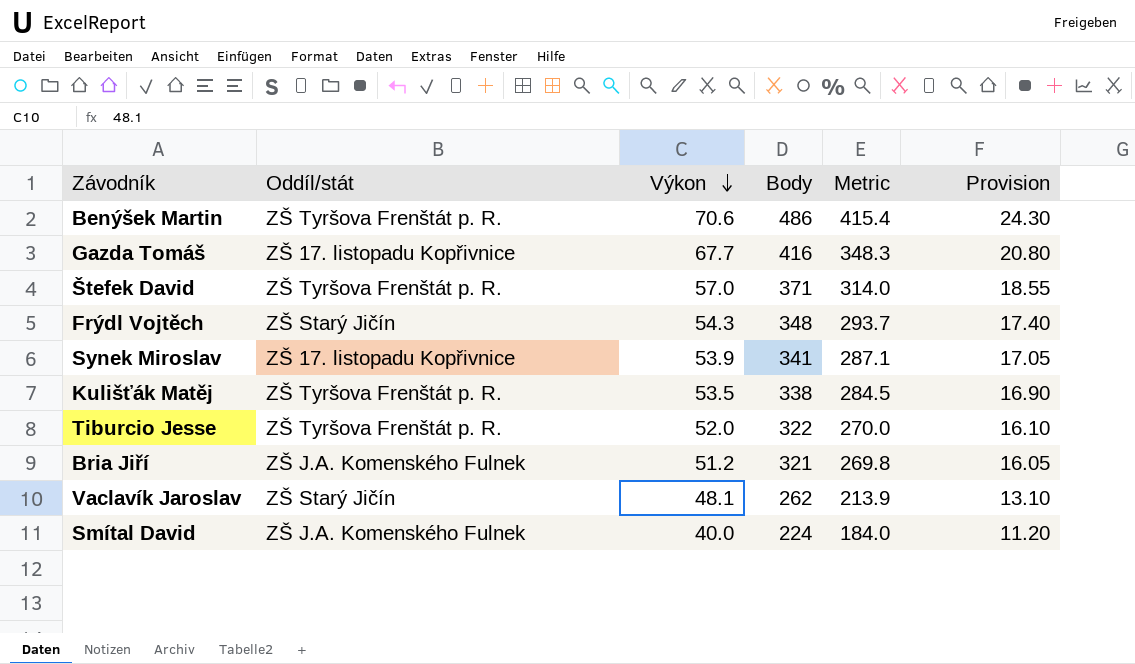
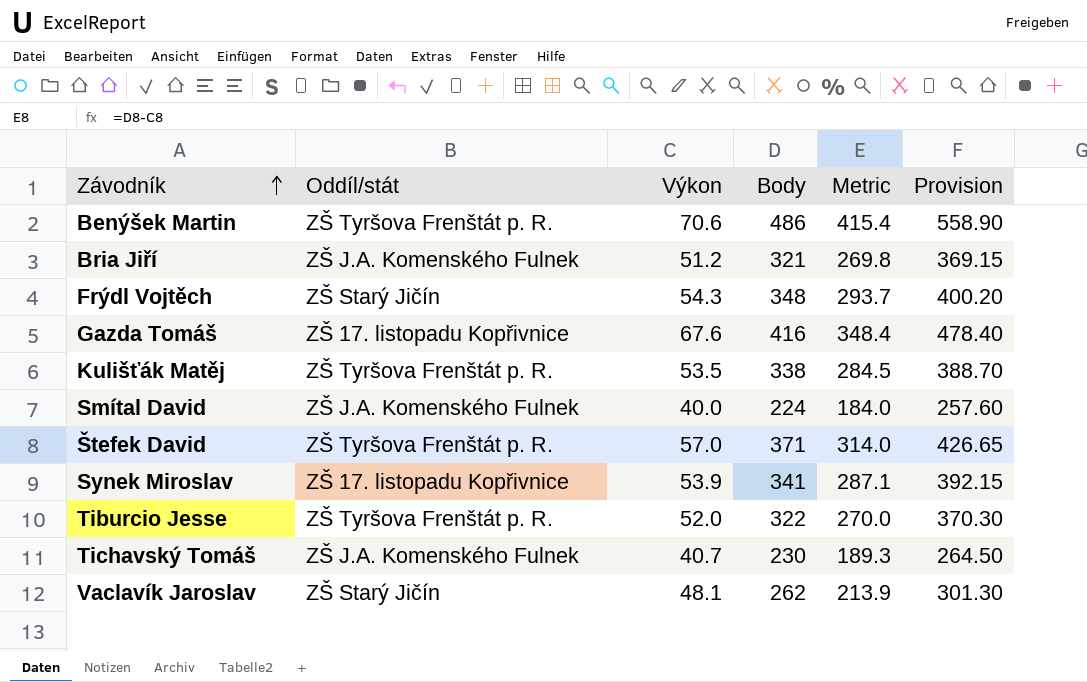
row order: Výkon descending -> Závodník ascending
column Provision | formula: [Body] * 0.05 -> [Body] * 1.15
Gazda Tomáš | Výkon: 67.7 -> 67.6
Gazda Tomáš | Metric: 348.3 -> 348.4
row Tichavský Tomáš: none -> ZŠ J.A. Komenského Fulnek | 40.7 | 230 | 189.3 | 264.50

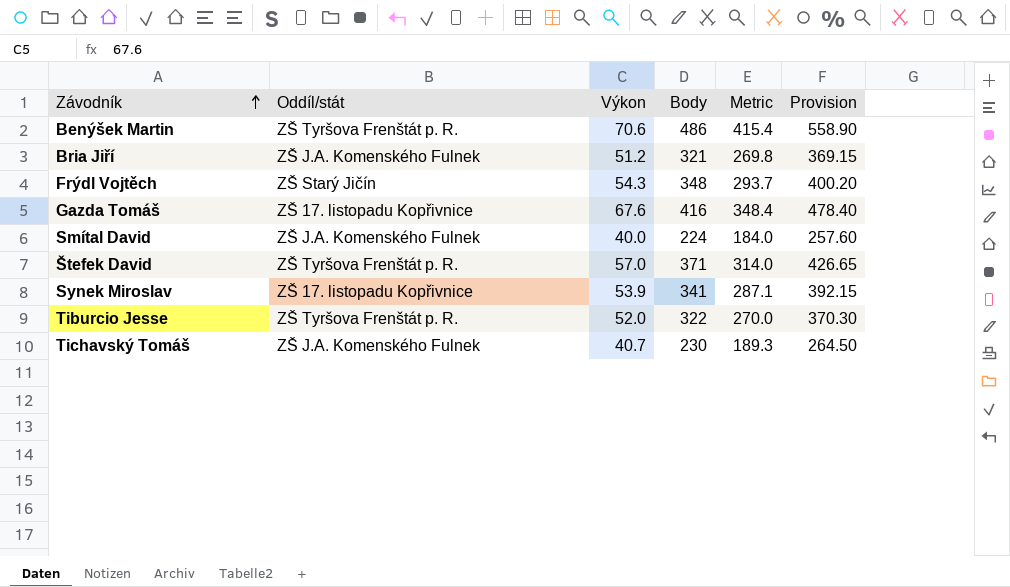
row Kulišťák Matěj: ZŠ Tyršova Frenštát p. R. | 53.5 | 338 | 284.5 | 388.70 -> none
row Vaclavík Jaroslav: ZŠ Starý Jičín | 48.1 | 262 | 213.9 | 301.30 -> none

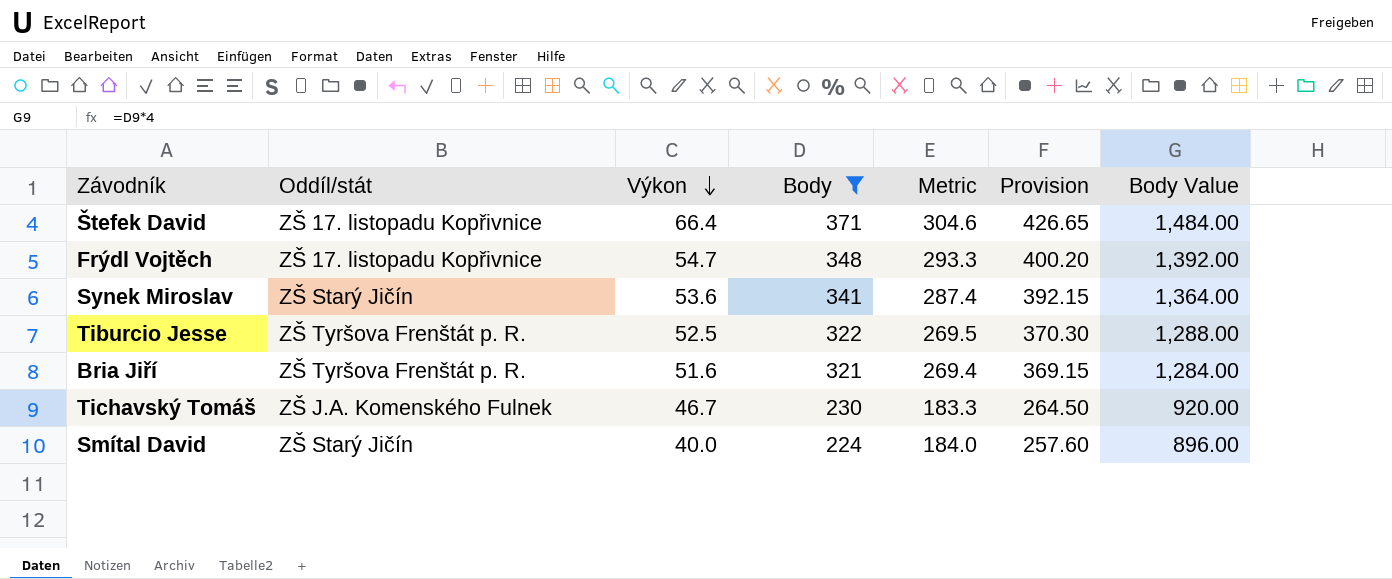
filter: none -> Body <= 371
row order: Závodník ascending -> Výkon descending
column Body Value | formula: none -> [Body] * 4
Štefek David | Oddíl/stát: ZŠ Tyršova Frenštát p. R. -> ZŠ 17. listopadu Kopřivnice
Štefek David | Výkon: 57.0 -> 66.4
Štefek David | Metric: 314.0 -> 304.6
Frýdl Vojtěch | Oddíl/stát: ZŠ Starý Jičín -> ZŠ 17. listopadu Kopřivnice
Frýdl Vojtěch | Výkon: 54.3 -> 54.7
Frýdl Vojtěch | Metric: 293.7 -> 293.3
Synek Miroslav | Oddíl/stát: ZŠ 17. listopadu Kopřivnice -> ZŠ Starý Jičín
Synek Miroslav | Výkon: 53.9 -> 53.6
Synek Miroslav | Metric: 287.1 -> 287.4
Tiburcio Jesse | Výkon: 52.0 -> 52.5
Tiburcio Jesse | Metric: 270.0 -> 269.5
Bria Jiří | Oddíl/stát: ZŠ J.A. Komenského Fulnek -> ZŠ Tyršova Frenštát p. R.
Bria Jiří | Výkon: 51.2 -> 51.6
Bria Jiří | Metric: 269.8 -> 269.4
Tichavský Tomáš | Výkon: 40.7 -> 46.7
Tichavský Tomáš | Metric: 189.3 -> 183.3
Smítal David | Oddíl/stát: ZŠ J.A. Komenského Fulnek -> ZŠ Starý Jičín

